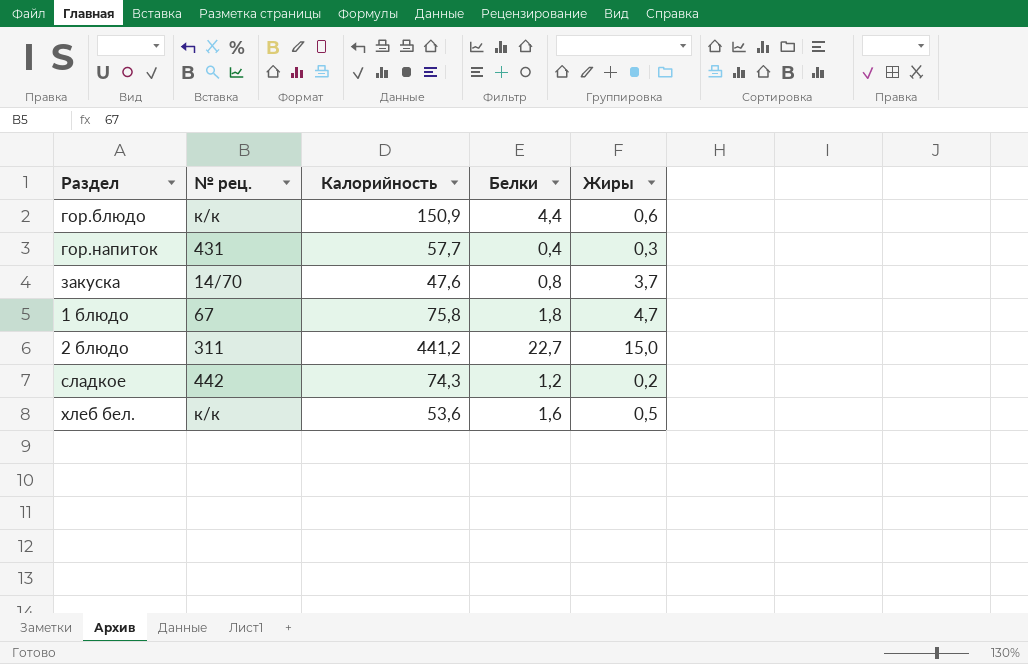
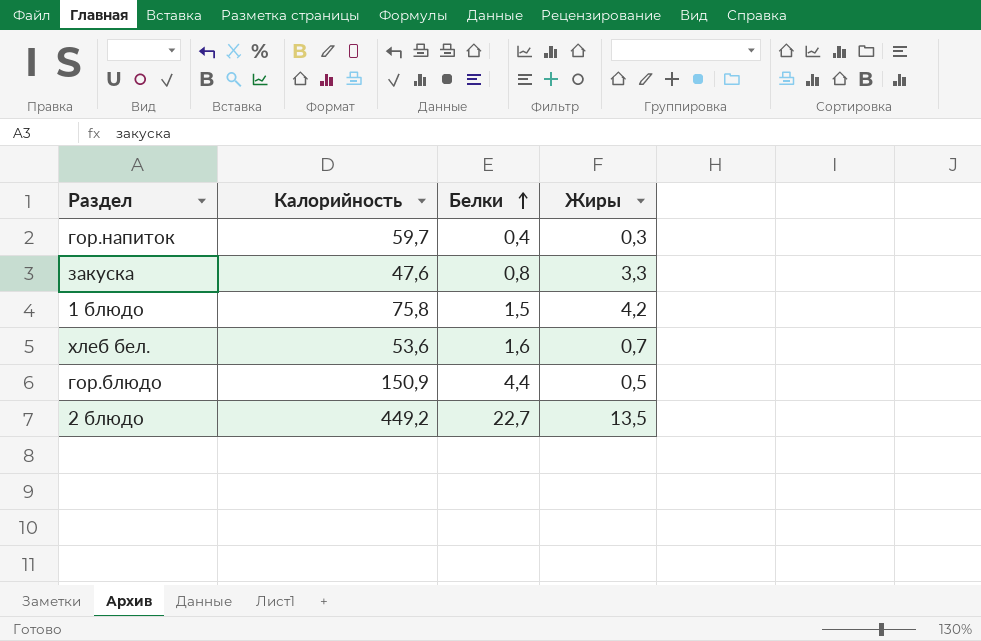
row order: none -> Белки ascending
column № рец. | position: 2 -> none
row сладкое: 442 | 74,3 | 1,2 | 0,2 -> none
гор.напиток | Калорийность: 57,7 -> 59,7
закуска | Жиры: 3,7 -> 3,3
1 блюдо | Белки: 1,8 -> 1,5
1 блюдо | Жиры: 4,7 -> 4,2
хлеб бел. | Жиры: 0,5 -> 0,7
гор.блюдо | Жиры: 0,6 -> 0,5
2 блюдо | Калорийность: 441,2 -> 449,2
2 блюдо | Жиры: 15,0 -> 13,5

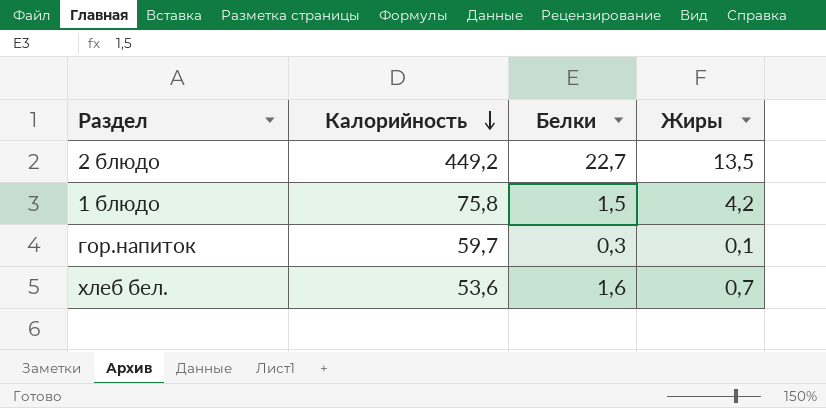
row order: Белки ascending -> Калорийность descending
row закуска: 47,6 | 0,8 | 3,3 -> none
row гор.блюдо: 150,9 | 4,4 | 0,5 -> none
гор.напиток | Белки: 0,4 -> 0,3
гор.напиток | Жиры: 0,3 -> 0,1

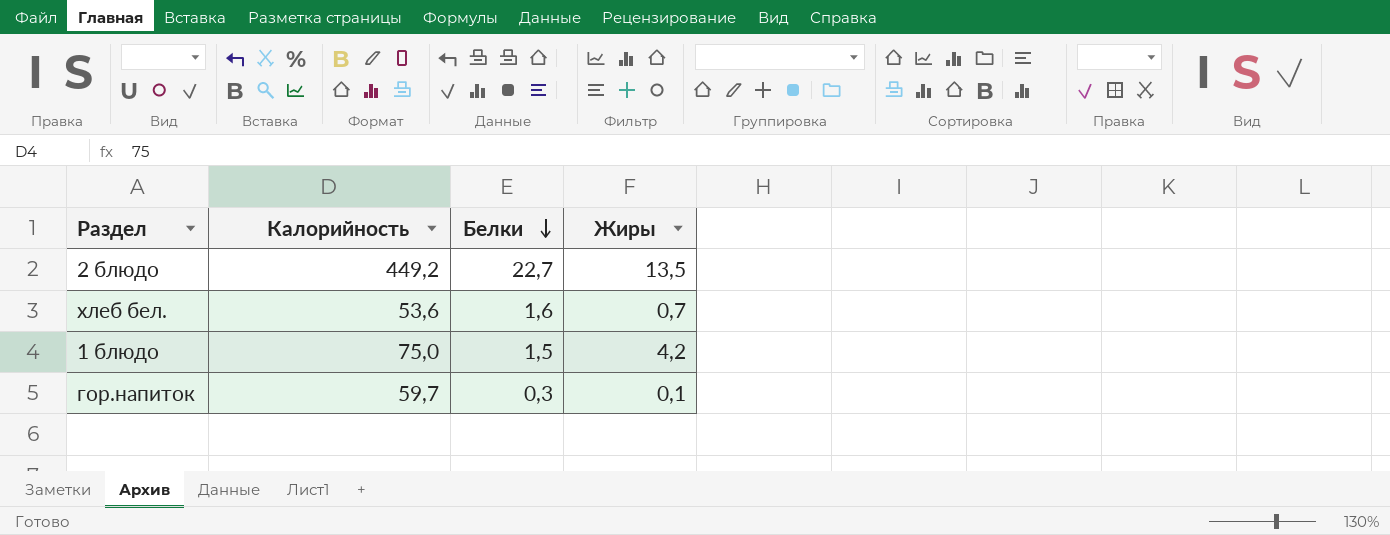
row order: Калорийность descending -> Белки descending
1 блюдо | Калорийность: 75,8 -> 75,0

